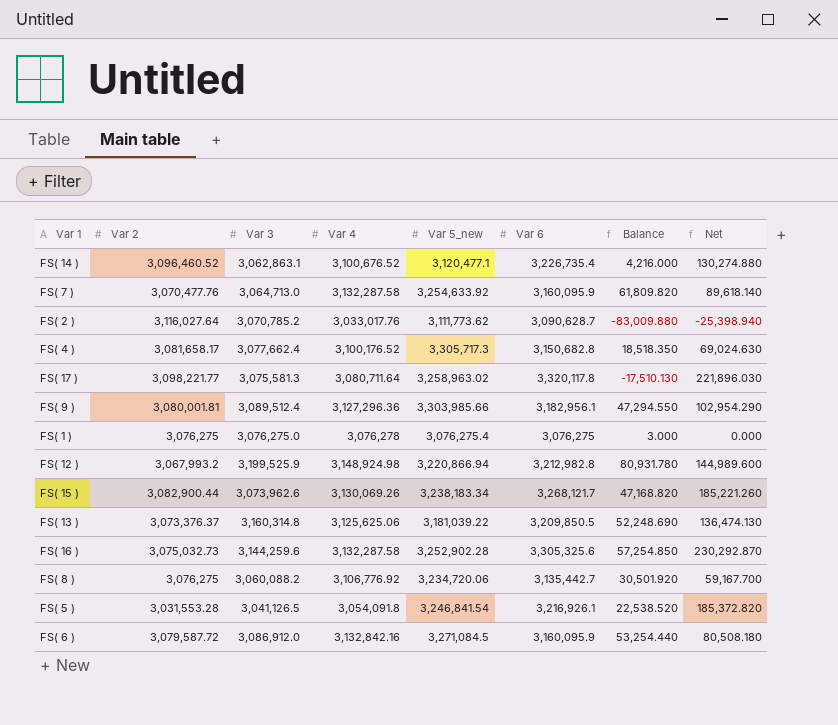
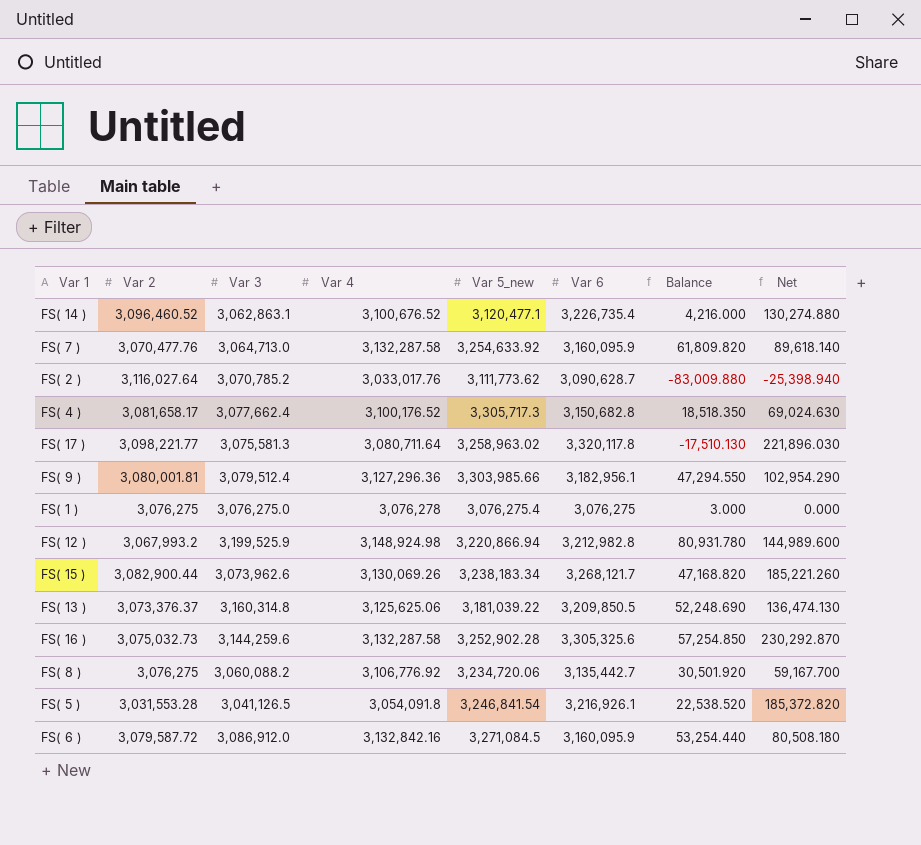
FS( 9 ) | Var 3: 3,089,512.4 -> 3,079,512.4

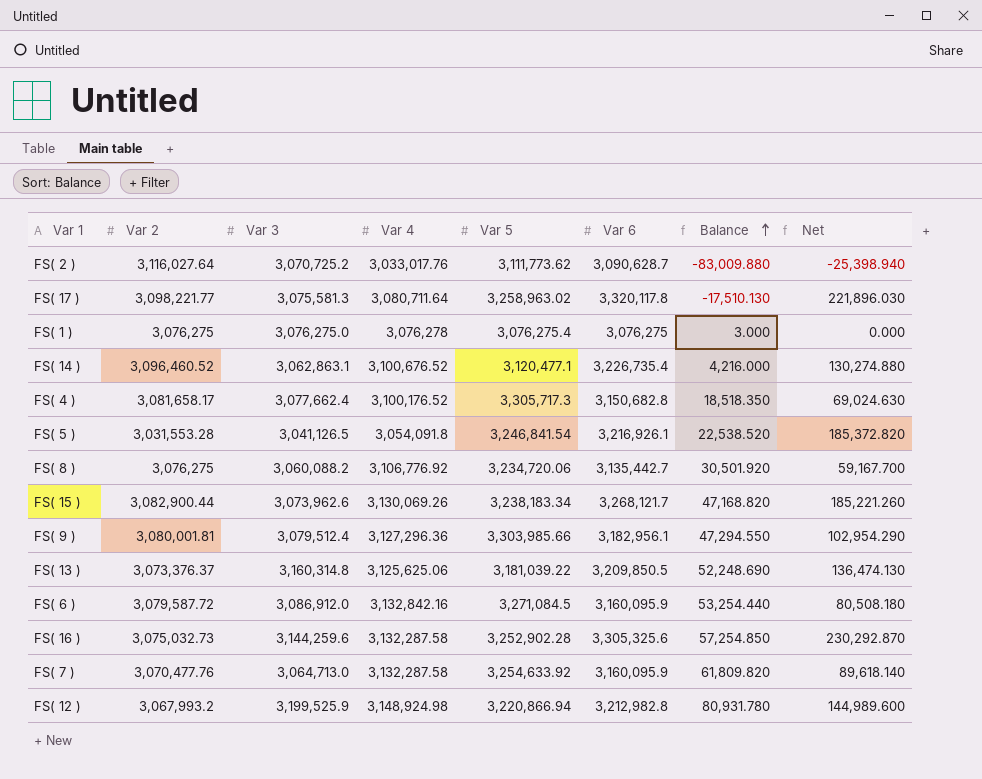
row order: none -> Balance ascending
column name: Var 5_new -> Var 5
FS( 2 ) | Var 3: 3,070,785.2 -> 3,070,725.2

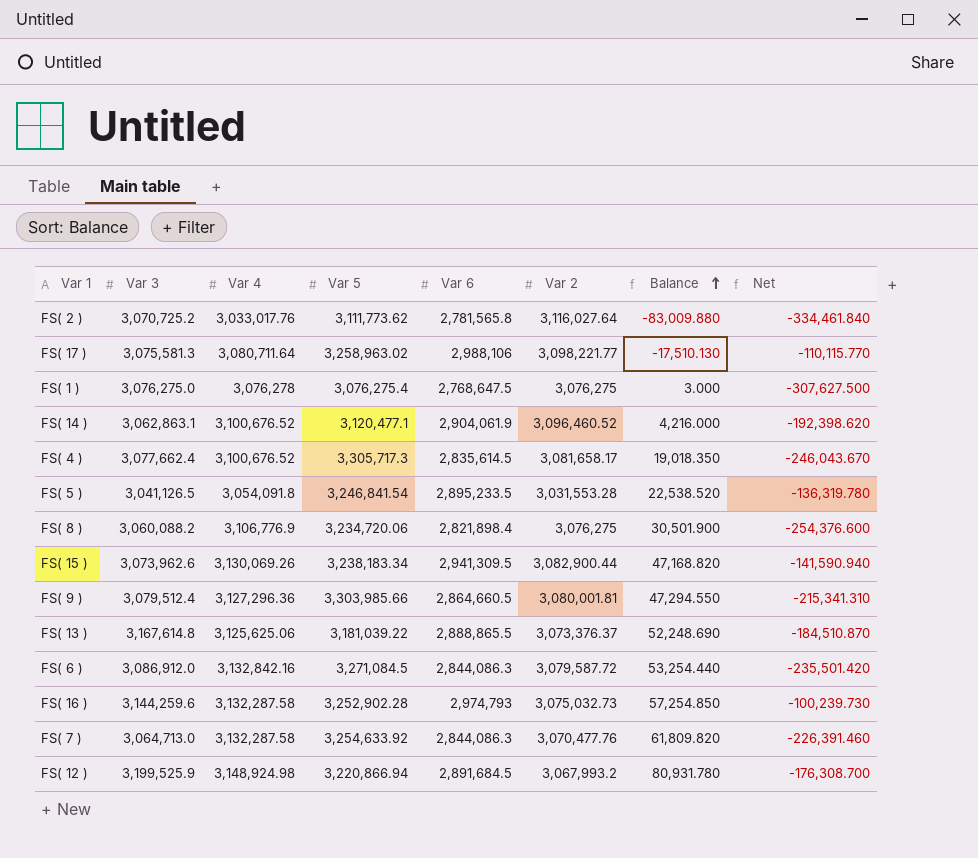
column Var 2 | position: 2 -> 6
FS( 2 ) | Var 6: 3,090,628.7 -> 2,781,565.8
FS( 2 ) | Net: -25,398.940 -> -334,461.840
FS( 17 ) | Var 6: 3,320,117.8 -> 2,988,106
FS( 17 ) | Net: 221,896.030 -> -110,115.770
FS( 1 ) | Var 6: 3,076,275 -> 2,768,647.5
FS( 1 ) | Net: 0.000 -> -307,627.500
FS( 14 ) | Var 6: 3,226,735.4 -> 2,904,061.9
FS( 14 ) | Net: 130,274.880 -> -192,398.620
FS( 4 ) | Var 4: 3,100,176.52 -> 3,100,676.52
FS( 4 ) | Var 6: 3,150,682.8 -> 2,835,614.5
FS( 4 ) | Balance: 18,518.350 -> 19,018.350
FS( 4 ) | Net: 69,024.630 -> -246,043.670
FS( 5 ) | Var 6: 3,216,926.1 -> 2,895,233.5
FS( 5 ) | Net: 185,372.820 -> -136,319.780
FS( 8 ) | Var 4: 3,106,776.92 -> 3,106,776.9
FS( 8 ) | Var 6: 3,135,442.7 -> 2,821,898.4
FS( 8 ) | Balance: 30,501.920 -> 30,501.900
FS( 8 ) | Net: 59,167.700 -> -254,376.600
FS( 15 ) | Var 6: 3,268,121.7 -> 2,941,309.5
FS( 15 ) | Net: 185,221.260 -> -141,590.940
FS( 9 ) | Var 6: 3,182,956.1 -> 2,864,660.5
FS( 9 ) | Net: 102,954.290 -> -215,341.310
FS( 13 ) | Var 3: 3,160,314.8 -> 3,167,614.8
FS( 13 ) | Var 6: 3,209,850.5 -> 2,888,865.5
FS( 13 ) | Net: 136,474.130 -> -184,510.870
FS( 6 ) | Var 6: 3,160,095.9 -> 2,844,086.3
FS( 6 ) | Net: 80,508.180 -> -235,501.420
FS( 16 ) | Var 6: 3,305,325.6 -> 2,974,793
FS( 16 ) | Net: 230,292.870 -> -100,239.730
FS( 7 ) | Var 6: 3,160,095.9 -> 2,844,086.3
FS( 7 ) | Net: 89,618.140 -> -226,391.460
FS( 12 ) | Var 6: 3,212,982.8 -> 2,891,684.5
FS( 12 ) | Net: 144,989.600 -> -176,308.700

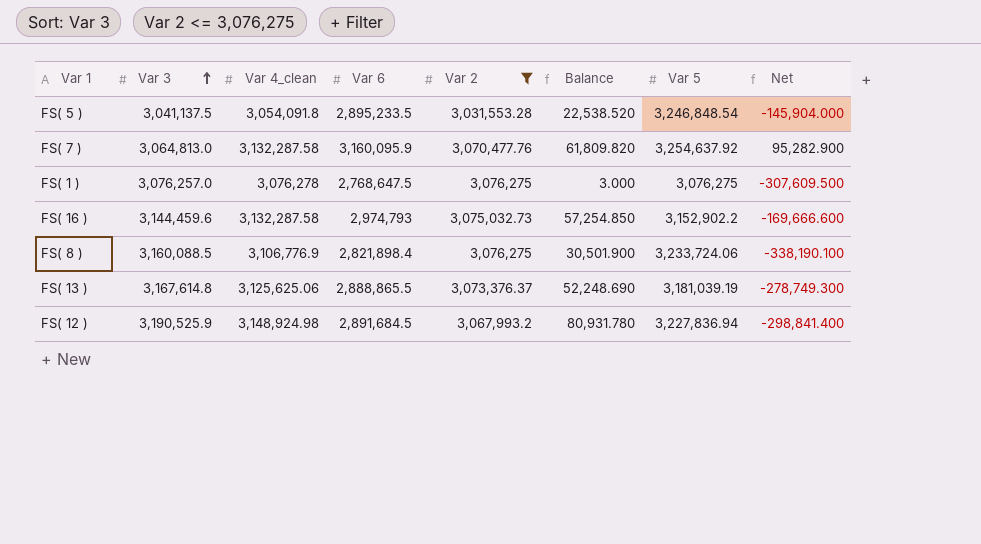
filter: none -> Var 2 <= 3,076,275
row order: Balance ascending -> Var 3 ascending
column name: Var 4 -> Var 4_clean
column Var 5 | position: 4 -> 7
column Net | formula: [Var 6] - [Var 2] -> [Var 6] - [Var 3]
FS( 5 ) | Var 3: 3,041,126.5 -> 3,041,137.5
FS( 5 ) | Var 5: 3,246,841.54 -> 3,246,848.54
FS( 7 ) | Var 3: 3,064,713.0 -> 3,064,813.0
FS( 7 ) | Var 6: 2,844,086.3 -> 3,160,095.9
FS( 7 ) | Var 5: 3,254,633.92 -> 3,254,637.92
FS( 1 ) | Var 3: 3,076,275.0 -> 3,076,257.0
FS( 1 ) | Var 5: 3,076,275.4 -> 3,076,275
FS( 16 ) | Var 3: 3,144,259.6 -> 3,144,459.6
FS( 16 ) | Var 5: 3,252,902.28 -> 3,152,902.2
FS( 8 ) | Var 3: 3,060,088.2 -> 3,160,088.5
FS( 8 ) | Var 5: 3,234,720.06 -> 3,233,724.06
FS( 13 ) | Var 5: 3,181,039.22 -> 3,181,039.19
FS( 12 ) | Var 3: 3,199,525.9 -> 3,190,525.9
FS( 12 ) | Var 5: 3,220,866.94 -> 3,227,836.94

